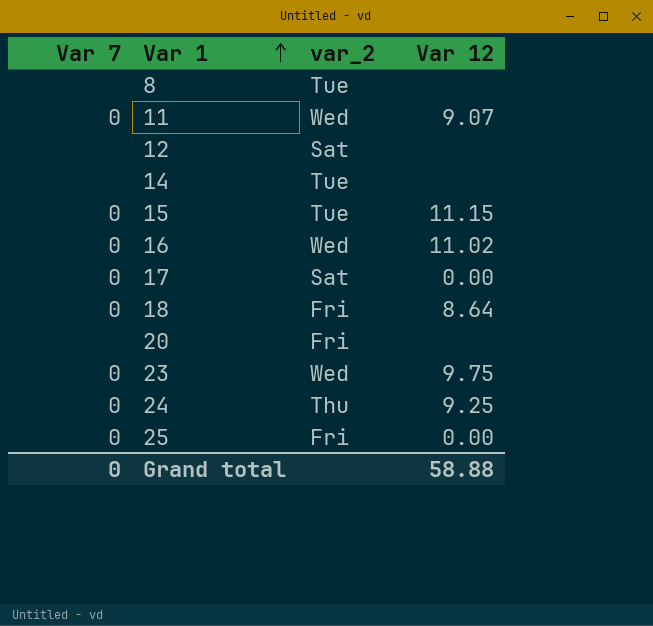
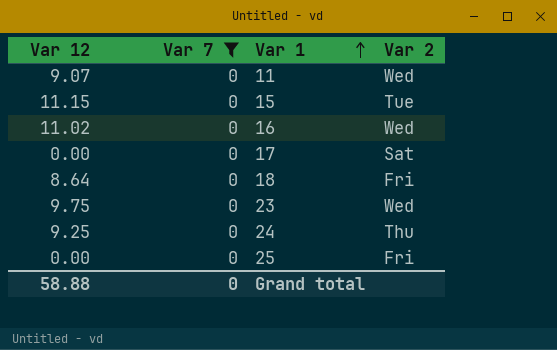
filter: none -> Var 7 = 0
column Var 12 | position: 4 -> 1
column name: var_2 -> Var 2

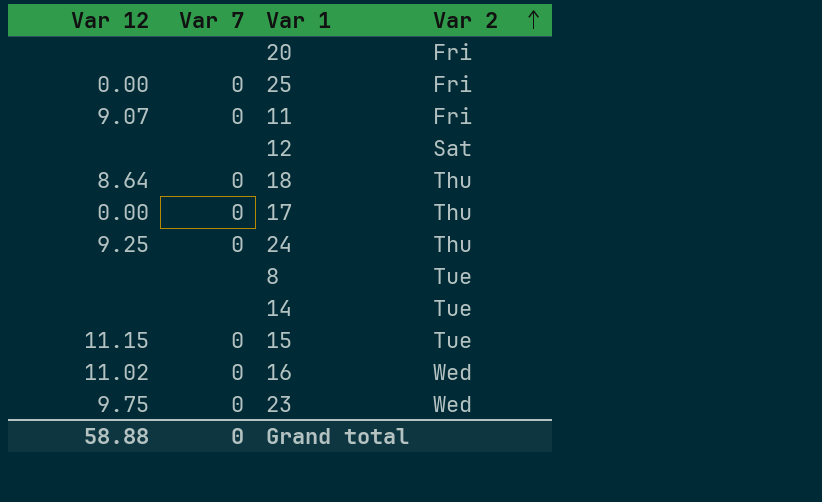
filter: Var 7 = 0 -> none
row order: Var 1 ascending -> Var 2 ascending
11 | Var 2: Wed -> Fri
18 | Var 2: Fri -> Thu
17 | Var 2: Sat -> Thu

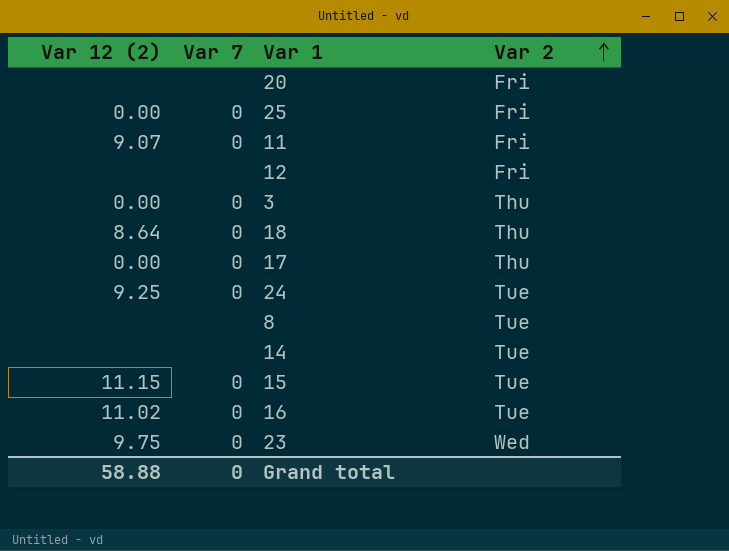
column name: Var 12 -> Var 12 (2)
12 | Var 2: Sat -> Fri
row 3: none -> 0.00 | 0 | Thu
24 | Var 2: Thu -> Tue
16 | Var 2: Wed -> Tue

